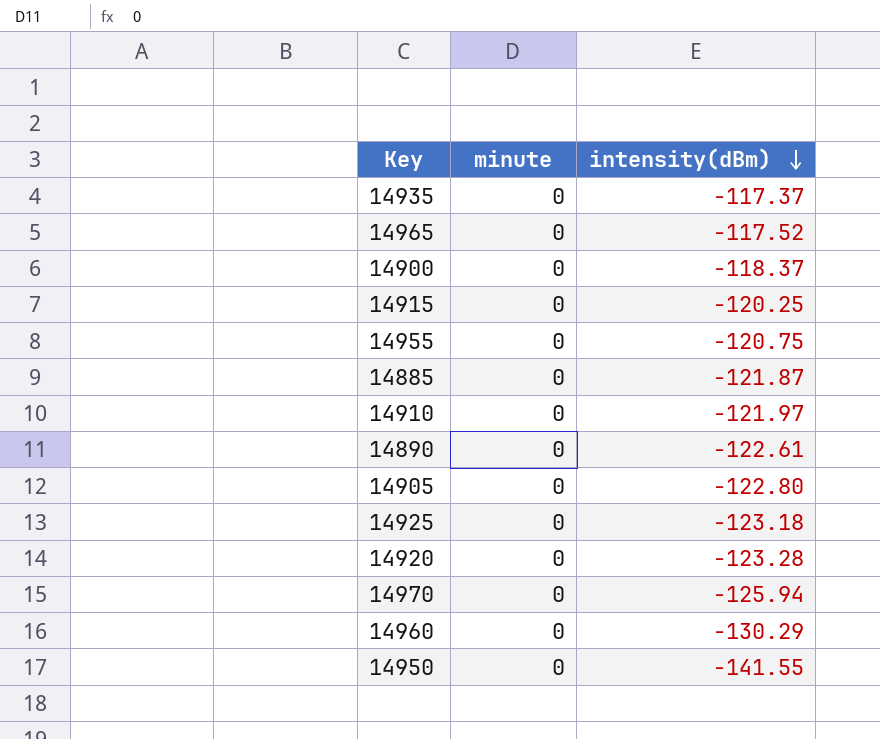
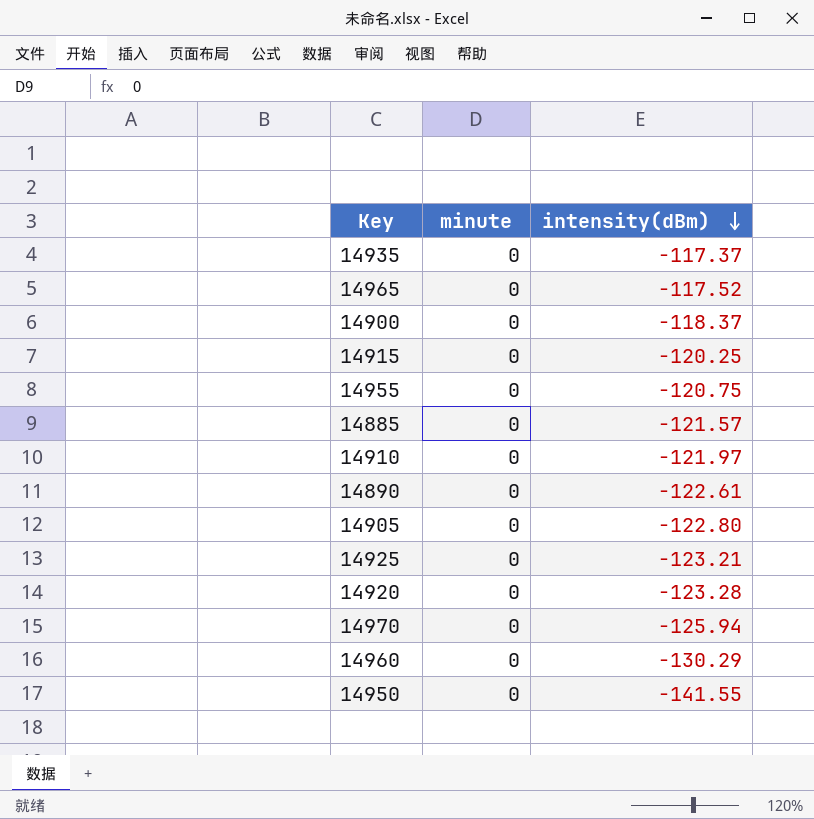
14885 | intensity(dBm): -121.87 -> -121.57
14925 | intensity(dBm): -123.18 -> -123.21

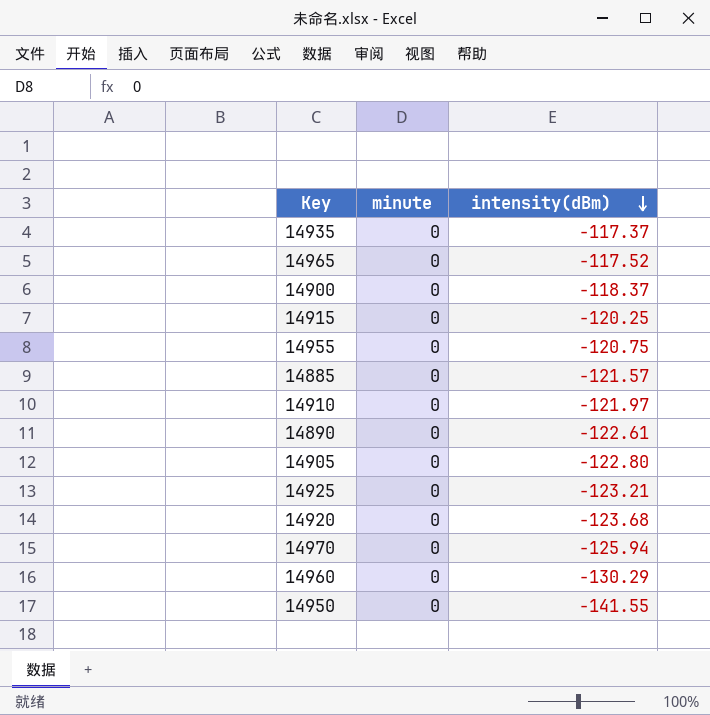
14920 | intensity(dBm): -123.28 -> -123.68

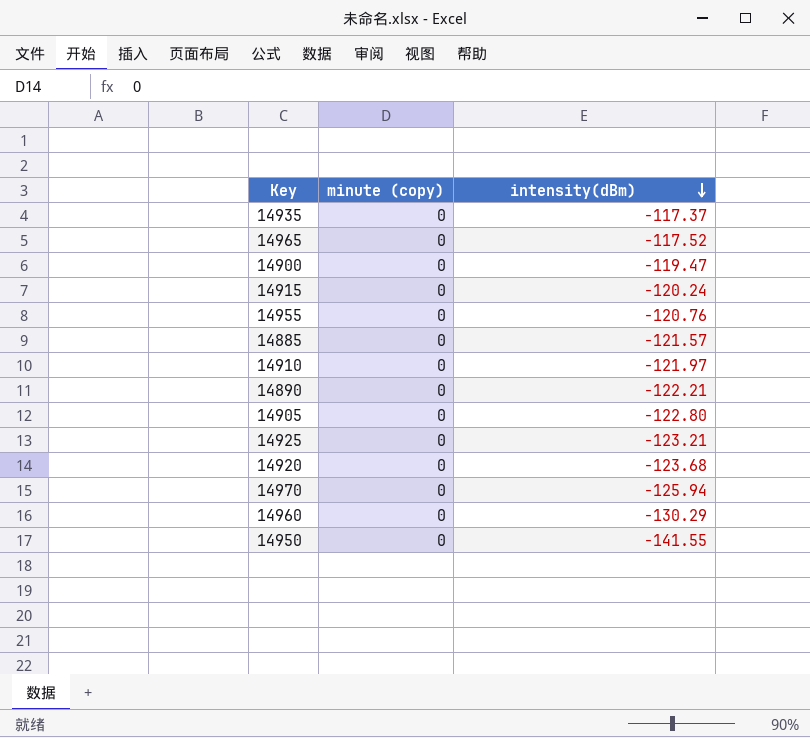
column name: minute -> minute (copy)
14900 | intensity(dBm): -118.37 -> -119.47
14915 | intensity(dBm): -120.25 -> -120.24
14955 | intensity(dBm): -120.75 -> -120.76
14890 | intensity(dBm): -122.61 -> -122.21

